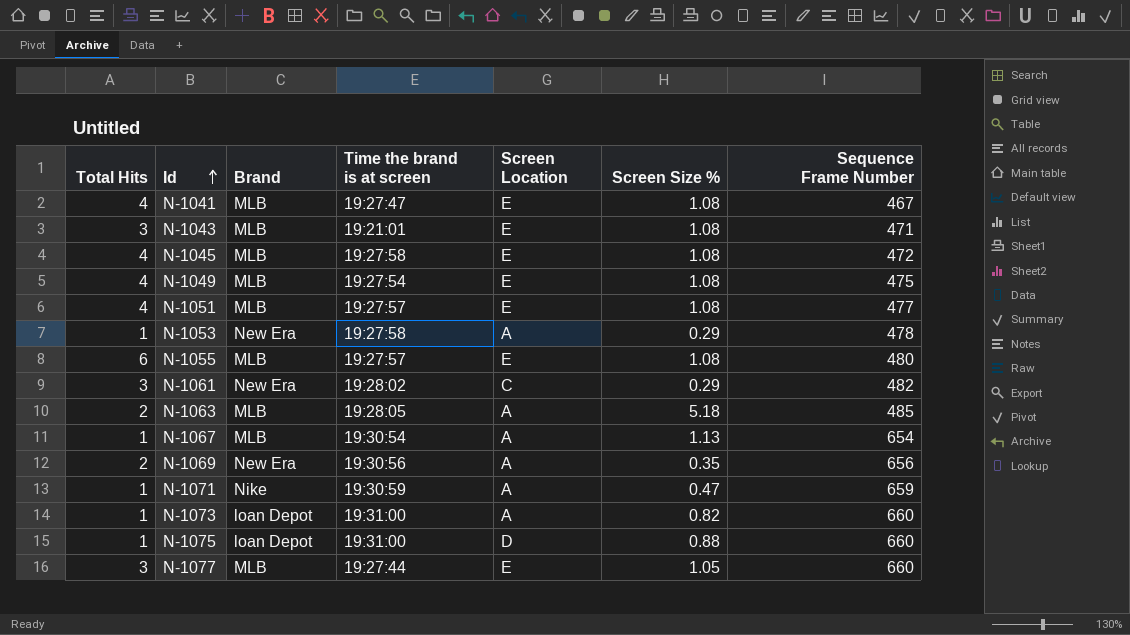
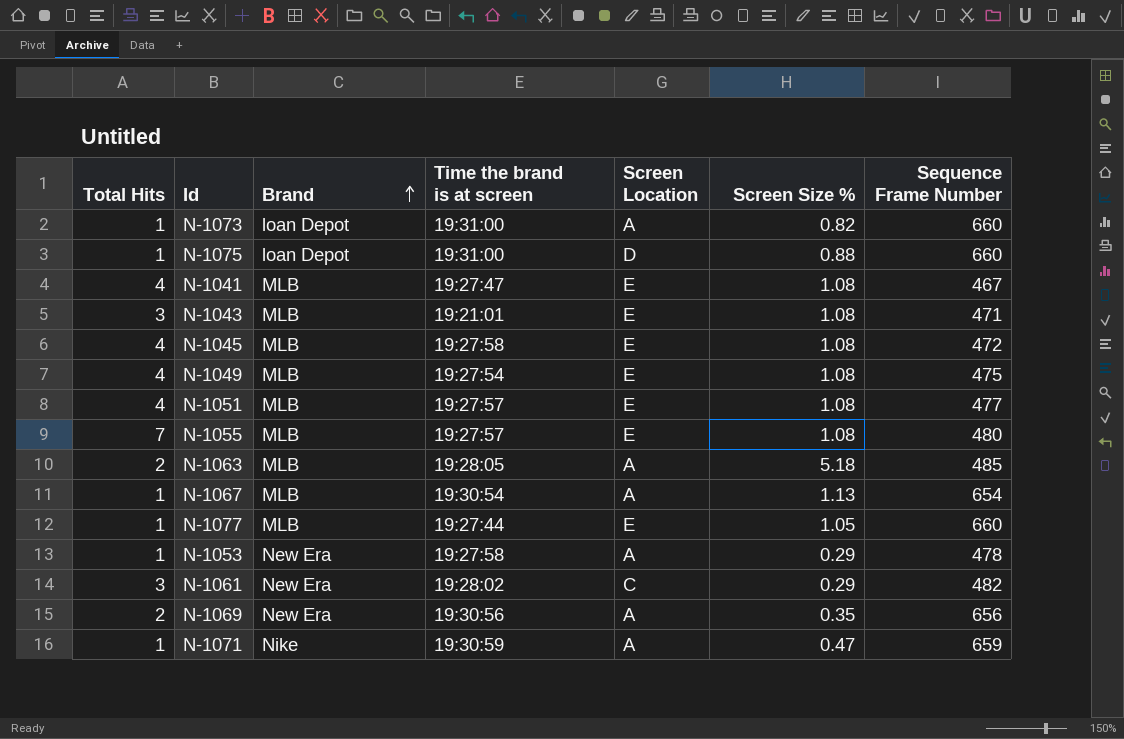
row order: Id ascending -> Brand ascending
N-1055 | Total Hits: 6 -> 7
N-1077 | Total Hits: 3 -> 1

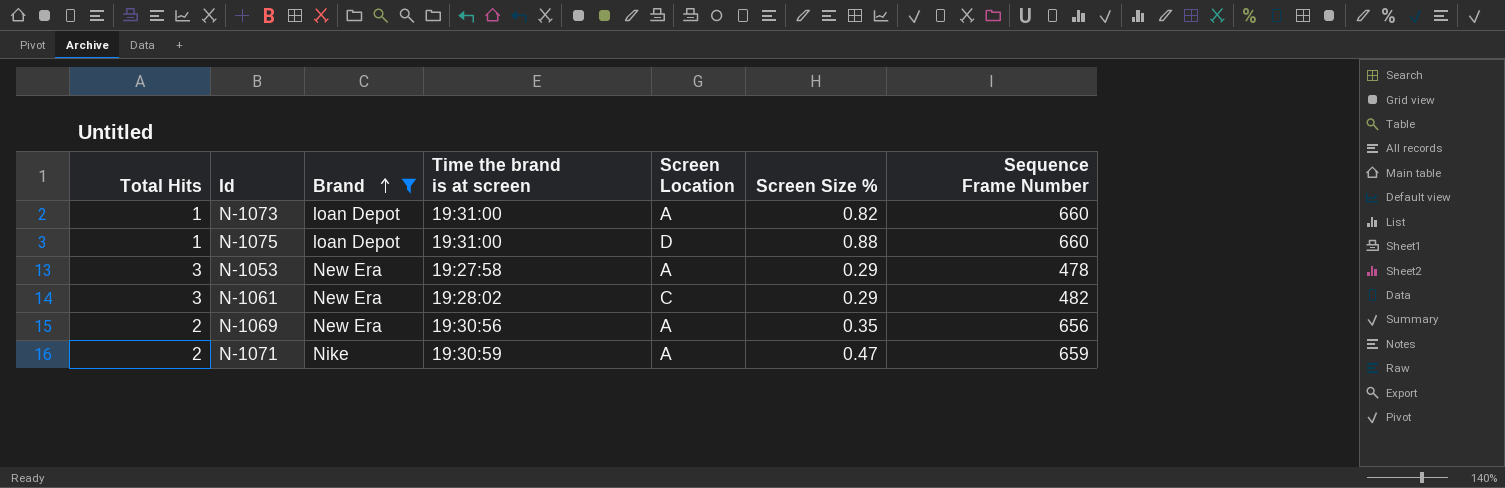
filter: none -> Brand != MLB
N-1053 | Total Hits: 1 -> 3
N-1071 | Total Hits: 1 -> 2

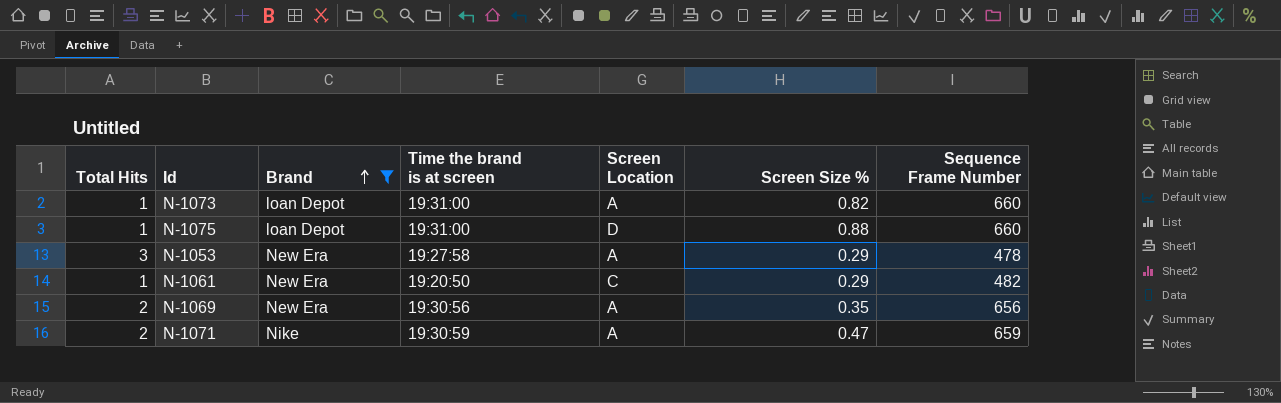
N-1061 | Total Hits: 3 -> 1
N-1061 | Time the brand is at screen: 19:28:02 -> 19:20:50

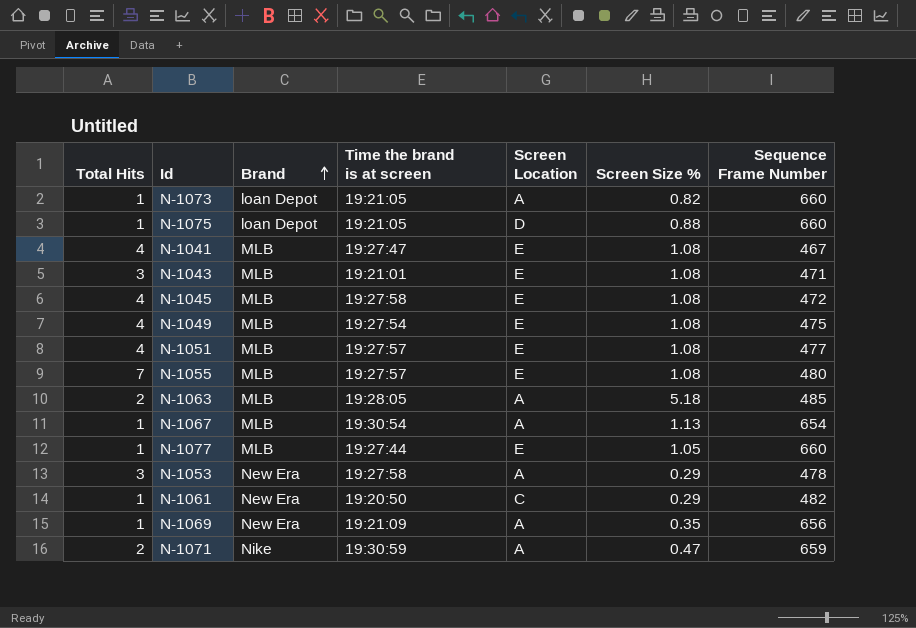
filter: Brand != MLB -> none
N-1073 | Time the brand is at screen: 19:31:00 -> 19:21:05
N-1075 | Time the brand is at screen: 19:31:00 -> 19:21:05
N-1069 | Total Hits: 2 -> 1
N-1069 | Time the brand is at screen: 19:30:56 -> 19:21:09

